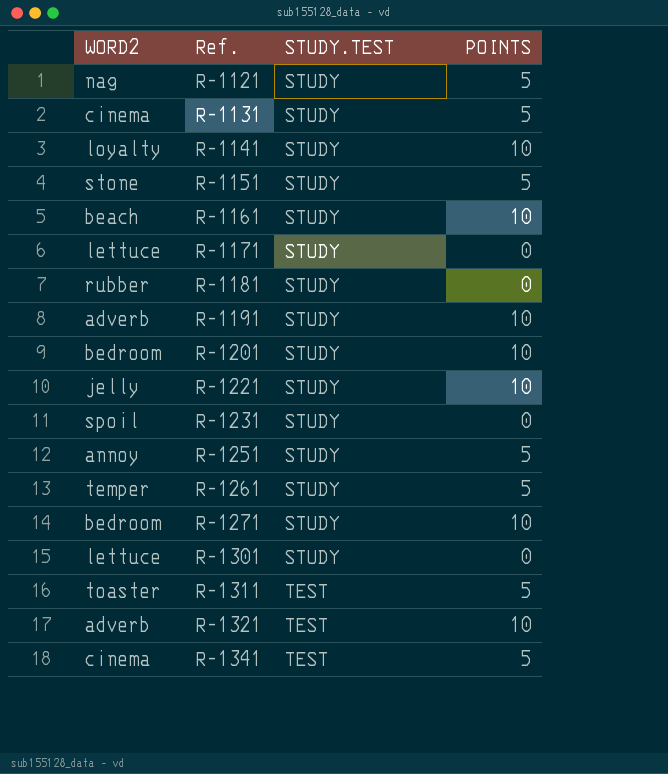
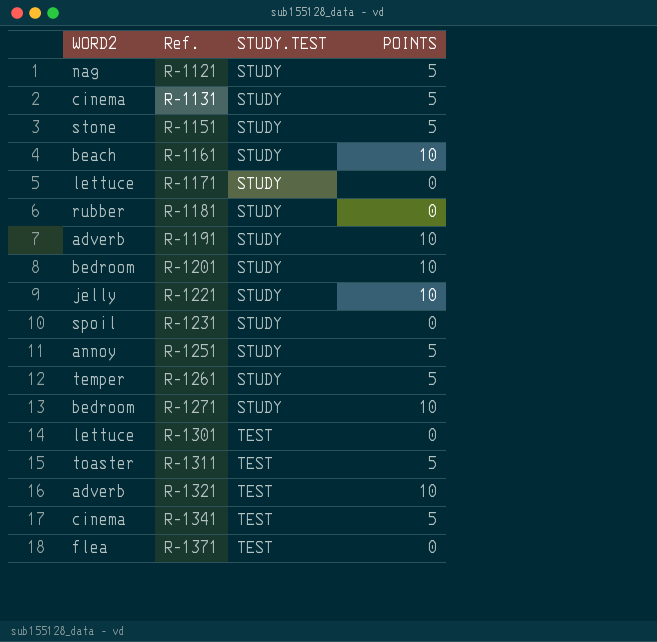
row R-1141: loyalty | STUDY | 10 -> none
R-1301 | STUDY.TEST: STUDY -> TEST
row R-1371: none -> flea | TEST | 0

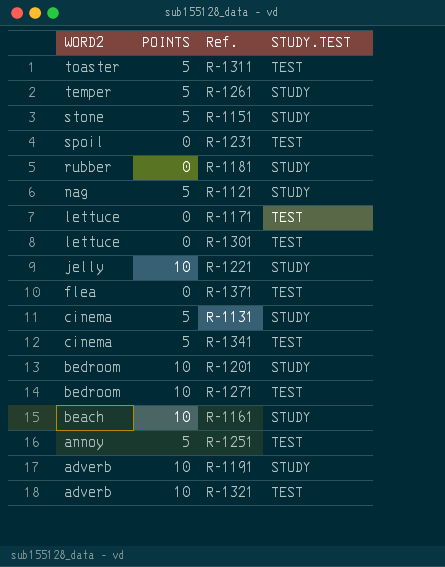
row order: Ref. ascending -> WORD2 descending
column POINTS | position: 4 -> 2
R-1231 | STUDY.TEST: STUDY -> TEST
R-1171 | STUDY.TEST: STUDY -> TEST
R-1271 | STUDY.TEST: STUDY -> TEST
R-1251 | STUDY.TEST: STUDY -> TEST

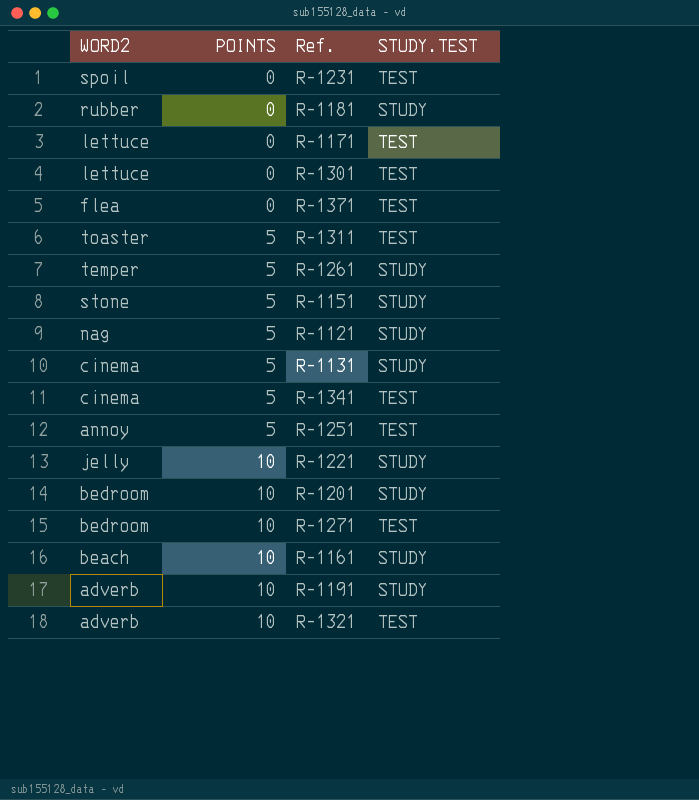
row order: WORD2 descending -> POINTS ascending

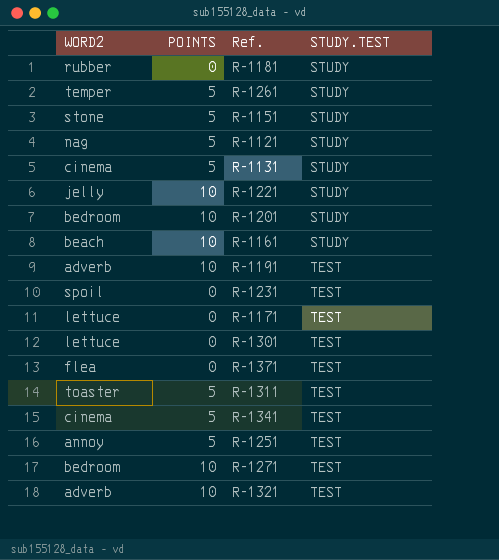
row order: POINTS ascending -> STUDY.TEST ascending
R-1191 | STUDY.TEST: STUDY -> TEST

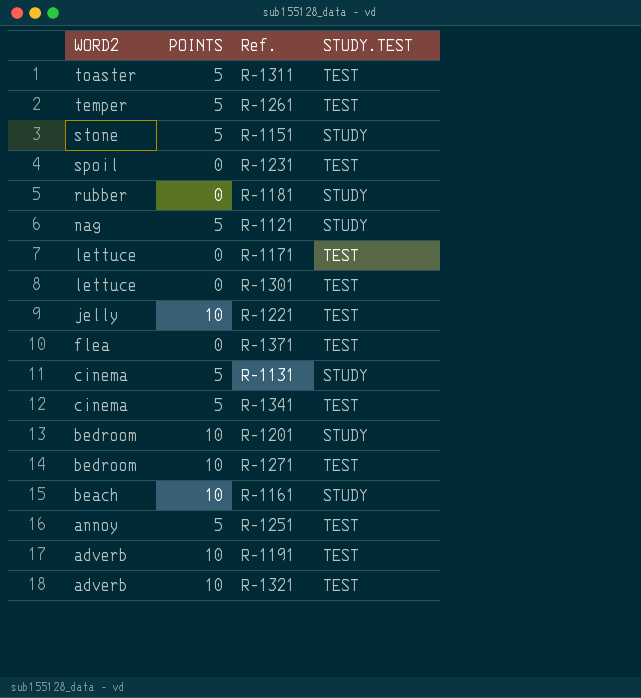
row order: STUDY.TEST ascending -> WORD2 descending
R-1261 | STUDY.TEST: STUDY -> TEST
R-1221 | STUDY.TEST: STUDY -> TEST

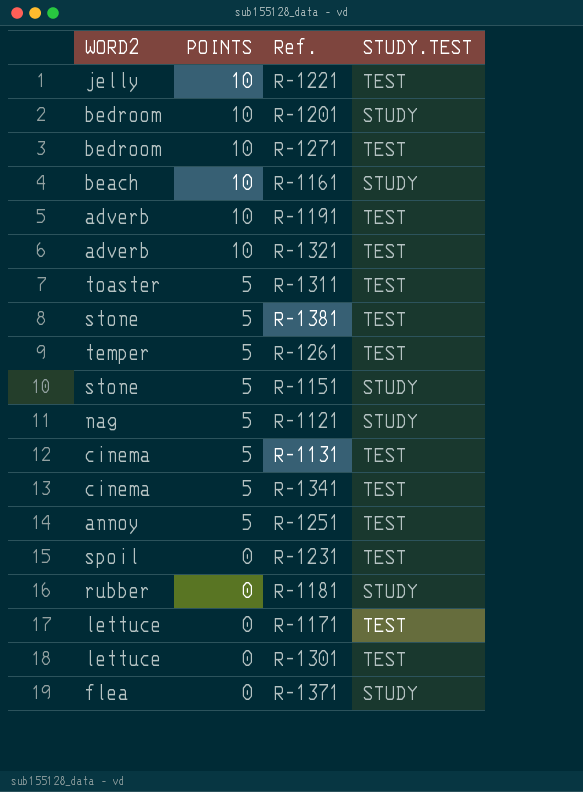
row order: WORD2 descending -> POINTS descending
row R-1381: none -> stone | 5 | TEST
R-1131 | STUDY.TEST: STUDY -> TEST
R-1371 | STUDY.TEST: TEST -> STUDY

